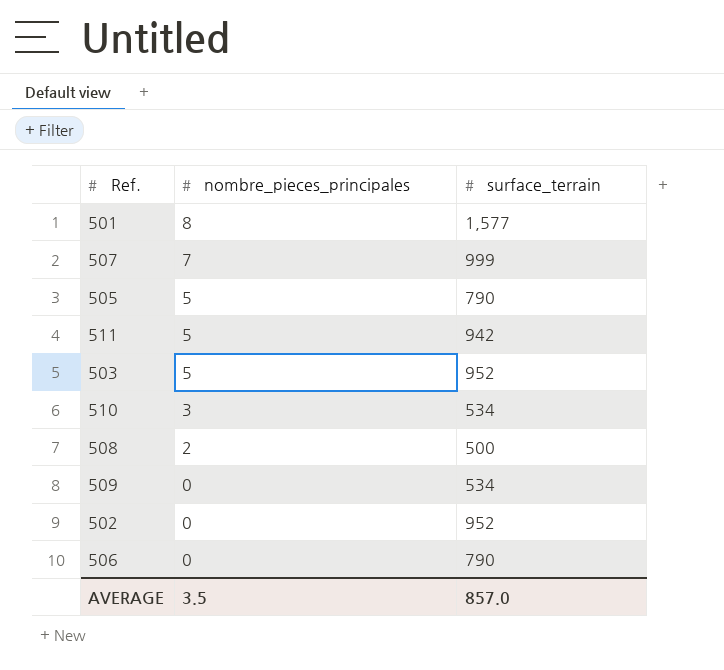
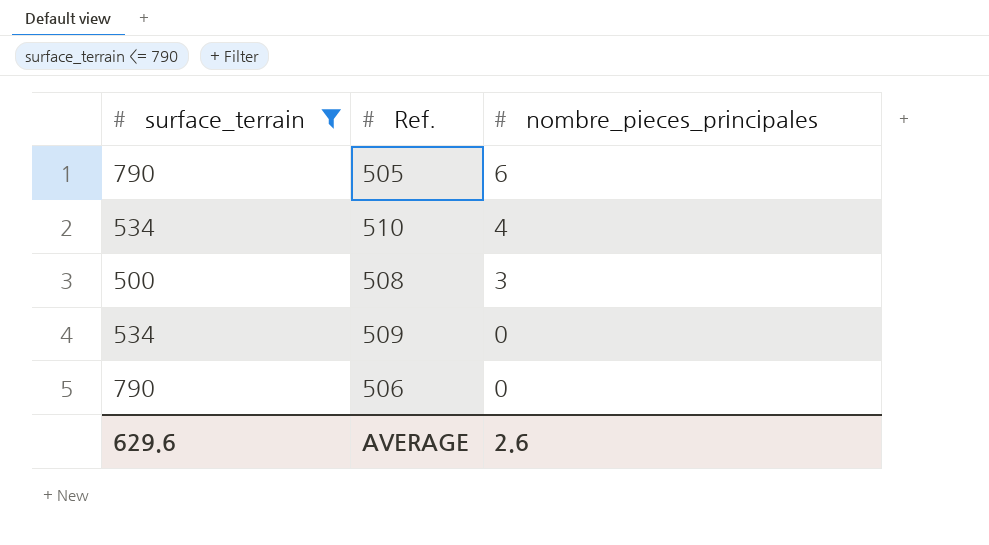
filter: none -> surface_terrain <= 790
column surface_terrain | position: 3 -> 1
505 | nombre_pieces_principales: 5 -> 6
510 | nombre_pieces_principales: 3 -> 4
508 | nombre_pieces_principales: 2 -> 3
AVERAGE | surface_terrain: 857.0 -> 629.6
AVERAGE | nombre_pieces_principales: 3.5 -> 2.6

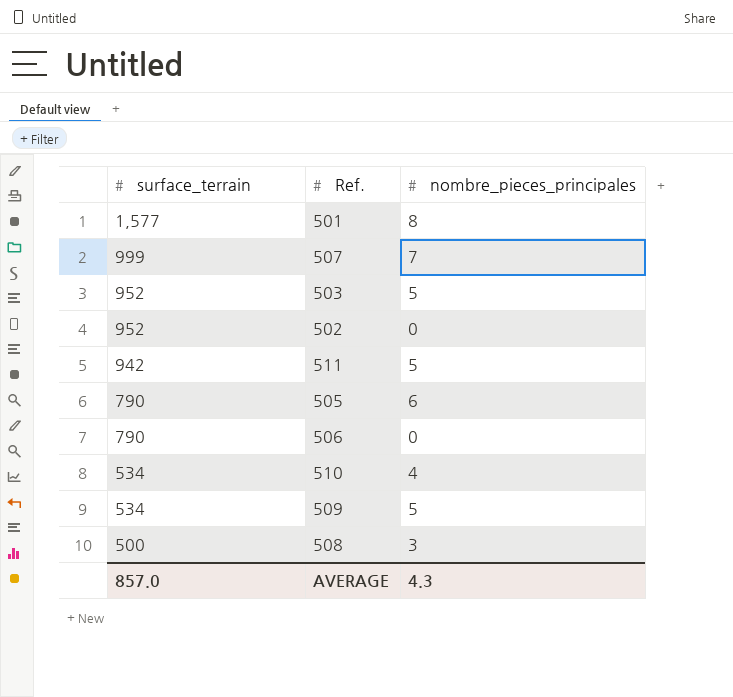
filter: surface_terrain <= 790 -> none
row order: nombre_pieces_principales descending -> surface_terrain descending
509 | nombre_pieces_principales: 0 -> 5
AVERAGE | surface_terrain: 629.6 -> 857.0
AVERAGE | nombre_pieces_principales: 2.6 -> 4.3

